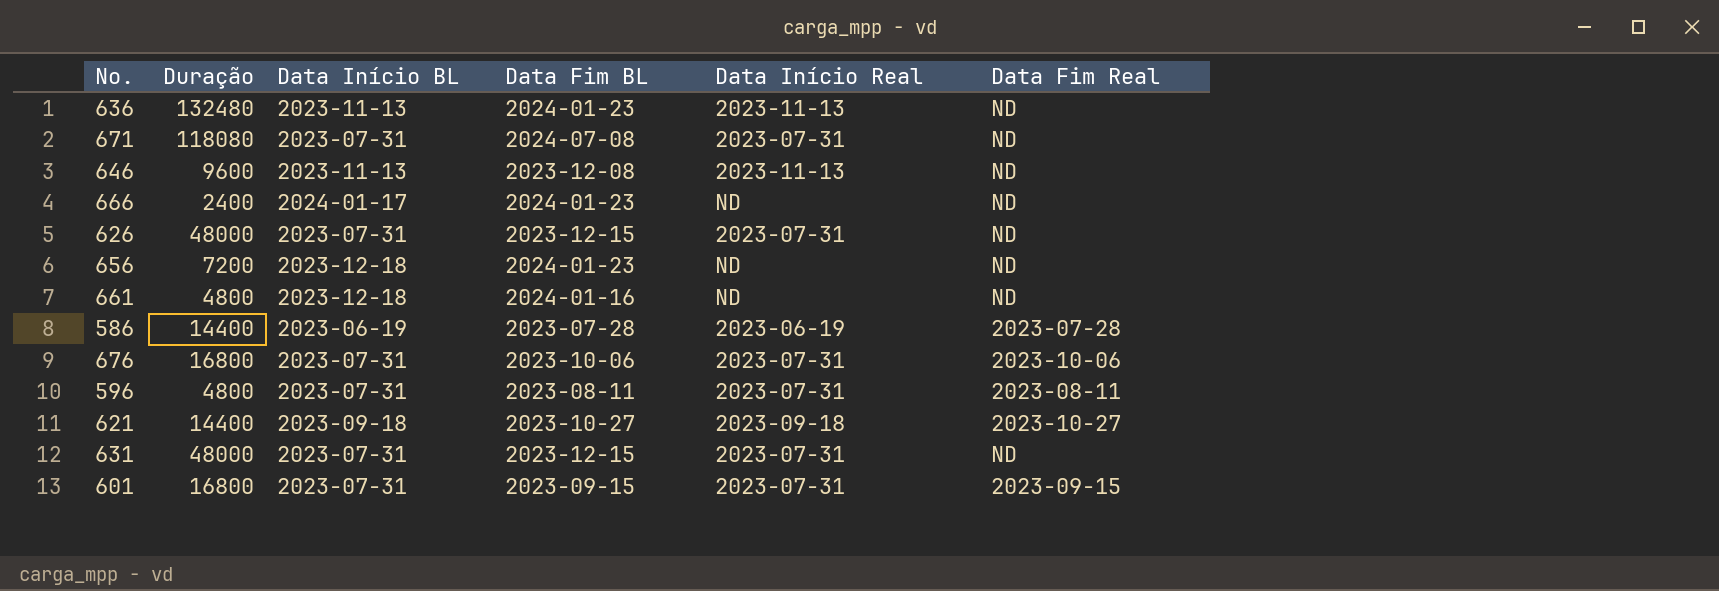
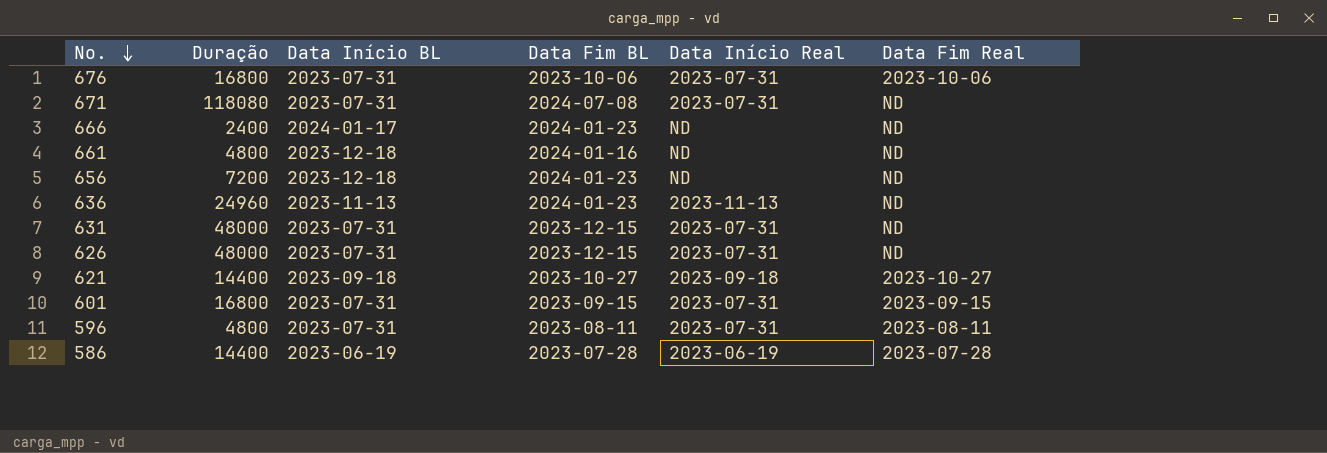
row order: none -> No. descending
row 646: 9600 | 2023-11-13 | 2023-12-08 | 2023-11-13 | ND -> none
636 | Duração: 132480 -> 24960

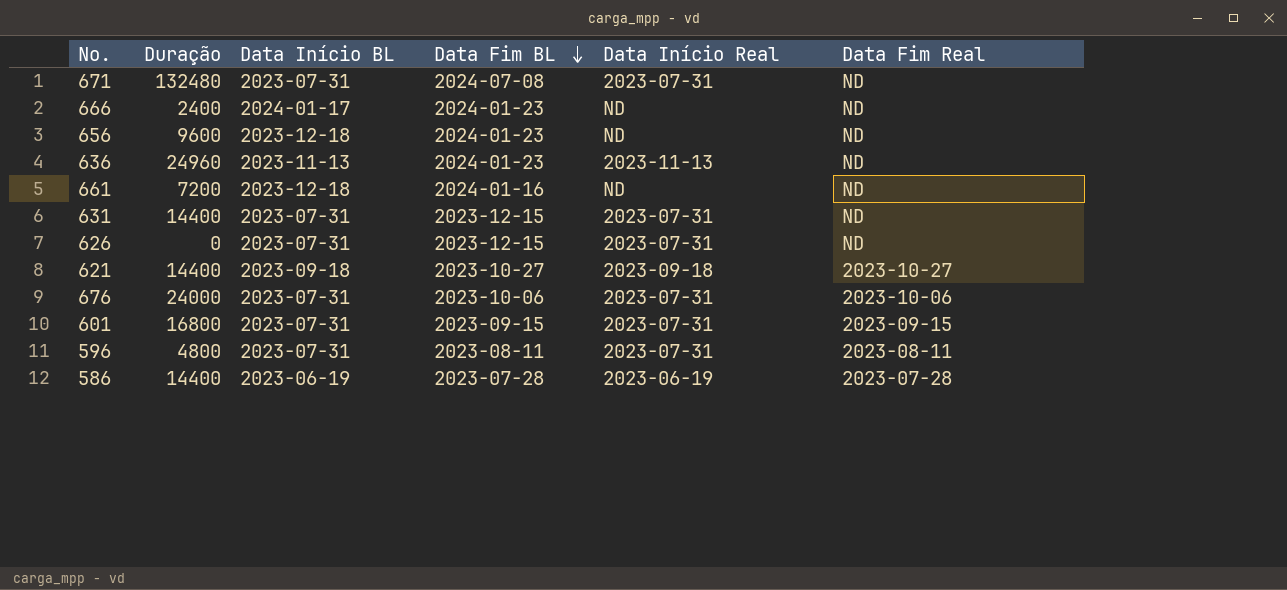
row order: No. descending -> Data Fim BL descending
671 | Duração: 118080 -> 132480
656 | Duração: 7200 -> 9600
661 | Duração: 4800 -> 7200
631 | Duração: 48000 -> 14400
626 | Duração: 48000 -> 0
676 | Duração: 16800 -> 24000

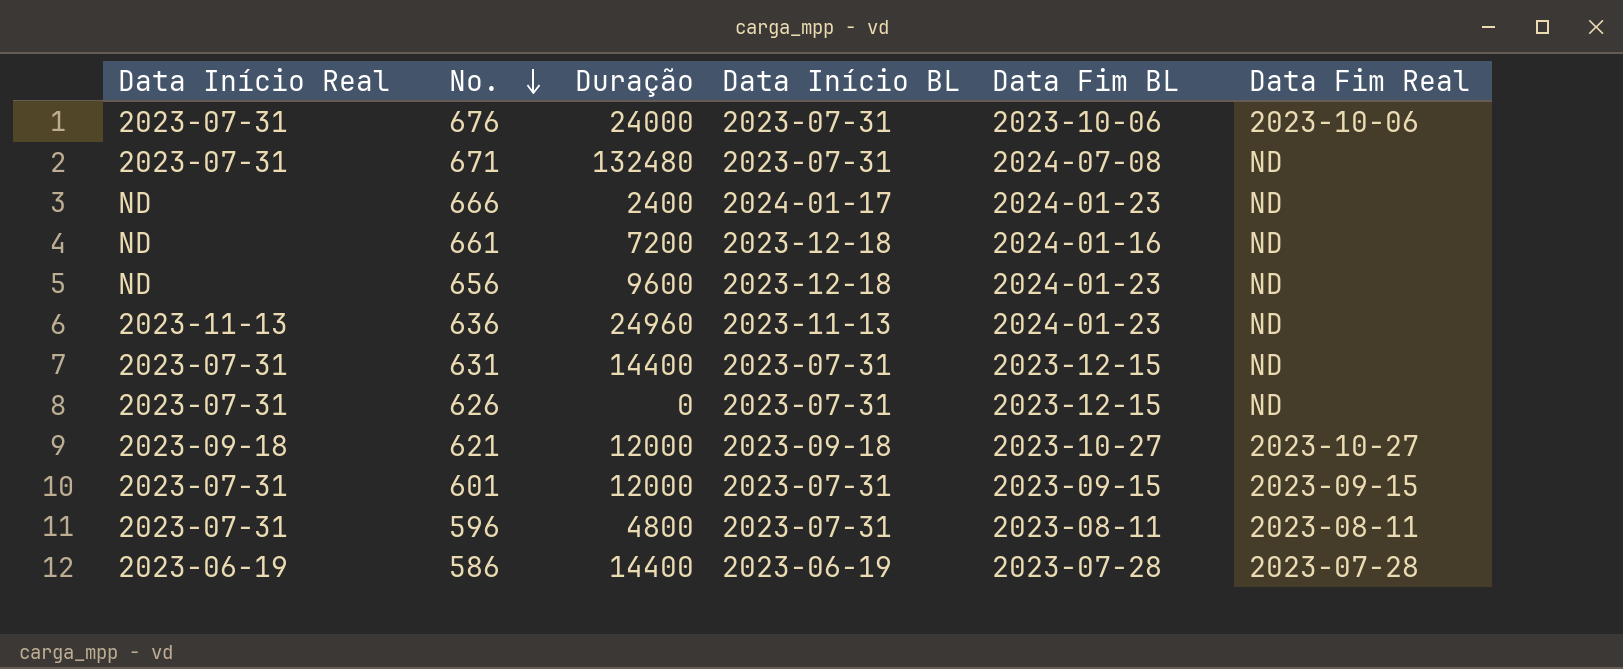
row order: Data Fim BL descending -> No. descending
column Data Início Real | position: 5 -> 1
621 | Duração: 14400 -> 12000
601 | Duração: 16800 -> 12000

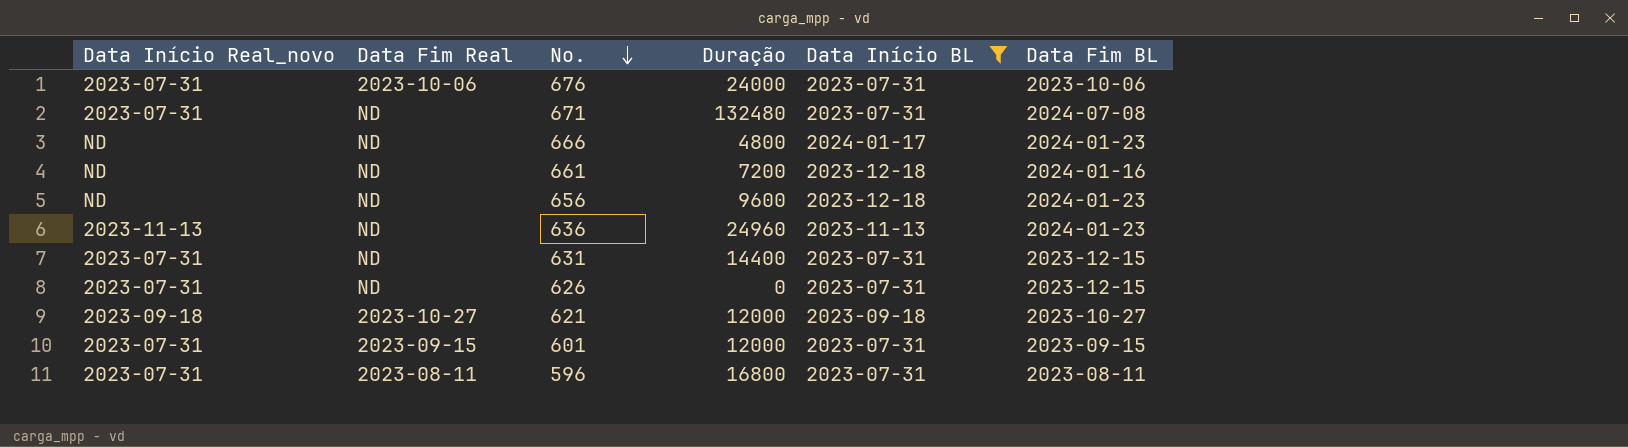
filter: none -> Data Início BL != 2023-06-19
column name: Data Início Real -> Data Início Real_novo
column Data Fim Real | position: 6 -> 2
666 | Duração: 2400 -> 4800
596 | Duração: 4800 -> 16800

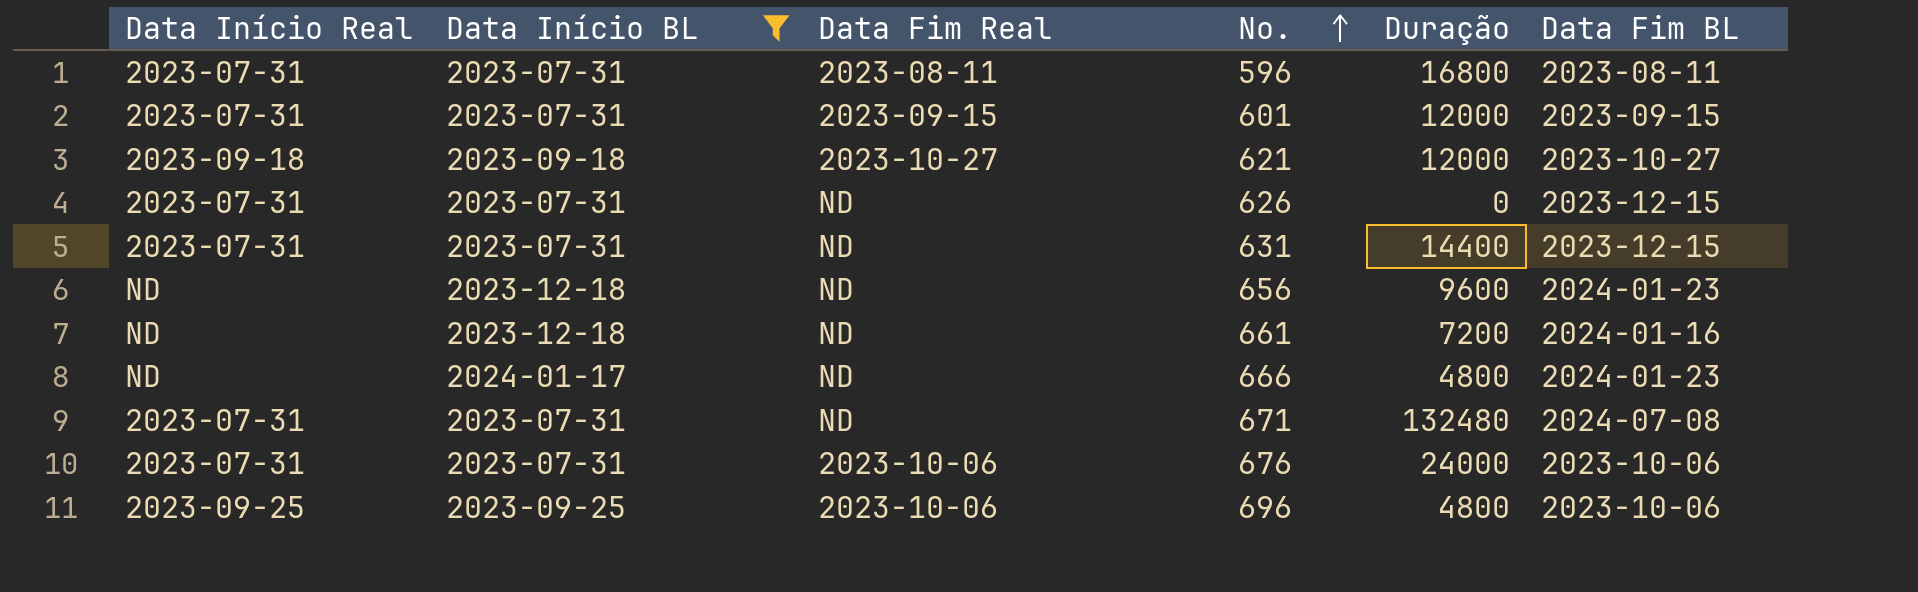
row order: No. descending -> No. ascending
column name: Data Início Real_novo -> Data Início Real
column Data Início BL | position: 5 -> 2
row 636: 2023-11-13 | ND | 24960 | 2023-11-13 | 2024-01-23 -> none
row 696: none -> 2023-09-25 | 2023-09-25 | 2023-10-06 | 4800 | 2023-10-06

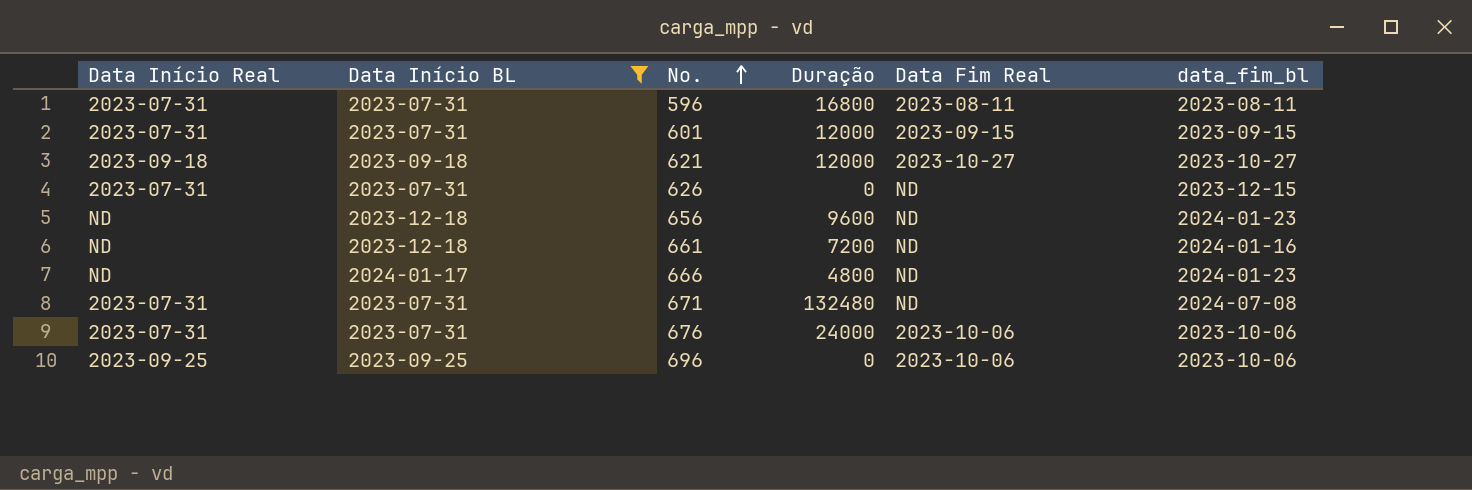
column Data Fim Real | position: 3 -> 5
column name: Data Fim BL -> data_fim_bl
row 631: 2023-07-31 | 2023-07-31 | ND | 14400 | 2023-12-15 -> none
696 | Duração: 4800 -> 0

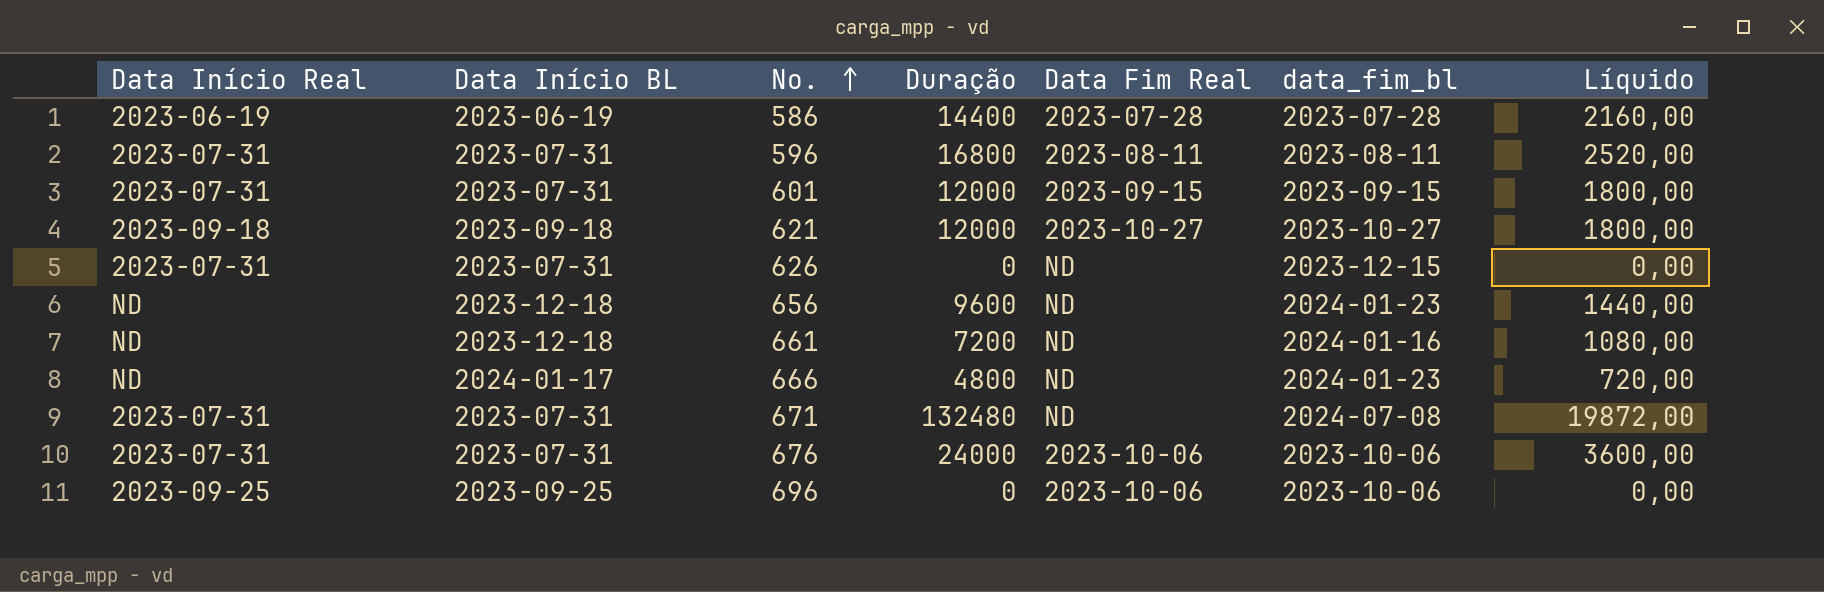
filter: Data Início BL != 2023-06-19 -> none
column Líquido | formula: none -> [Duração] * 0,15

